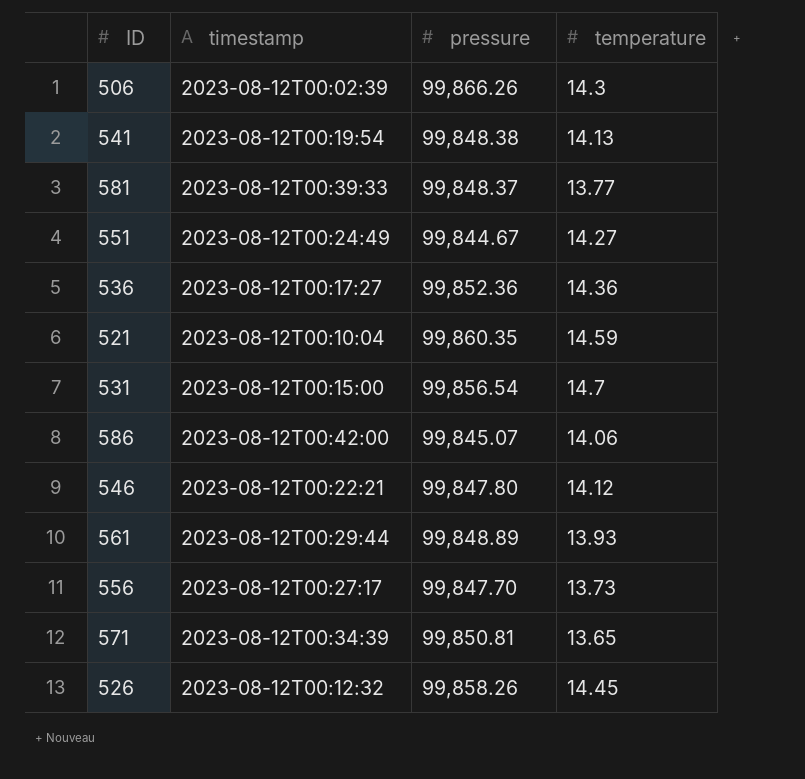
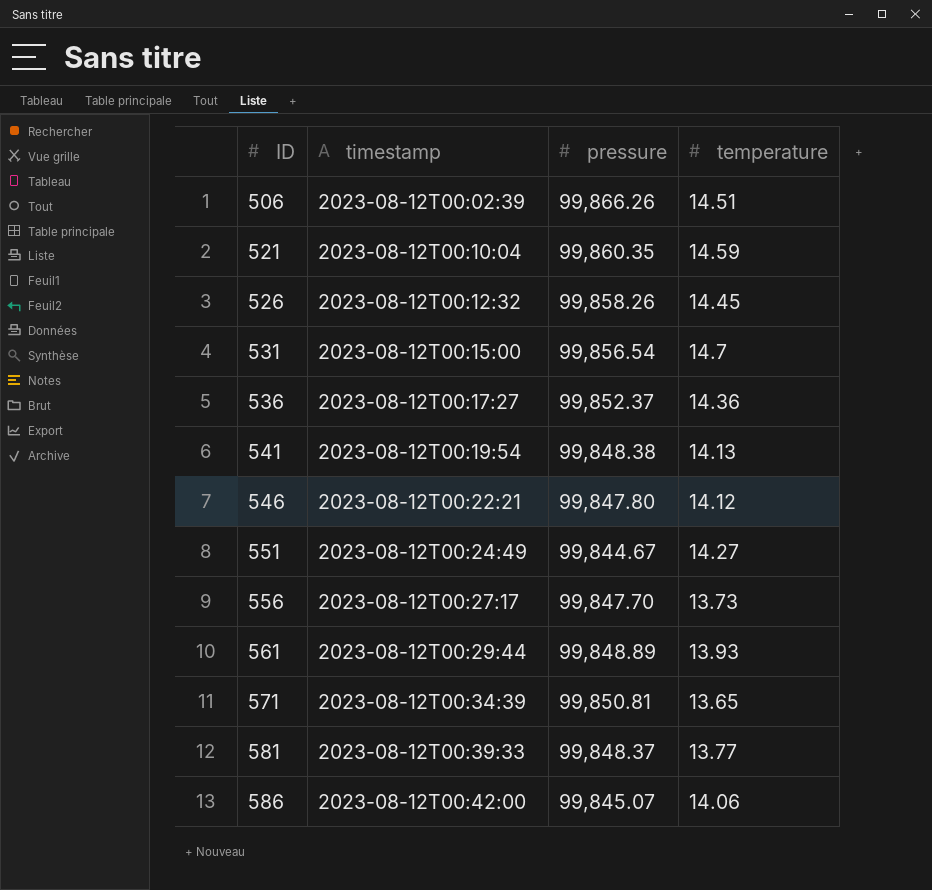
row order: none -> ID ascending
506 | temperature: 14.3 -> 14.51
536 | pressure: 99,852.36 -> 99,852.37

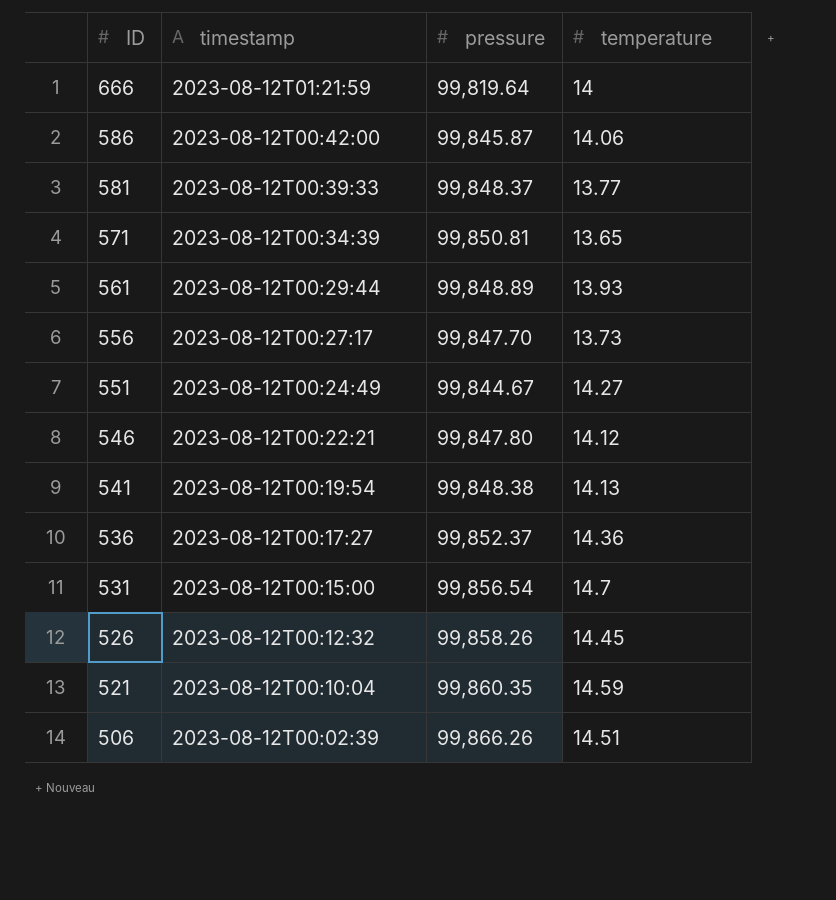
row order: ID ascending -> ID descending
row 666: none -> 2023-08-12T01:21:59 | 99,819.64 | 14
586 | pressure: 99,845.07 -> 99,845.87

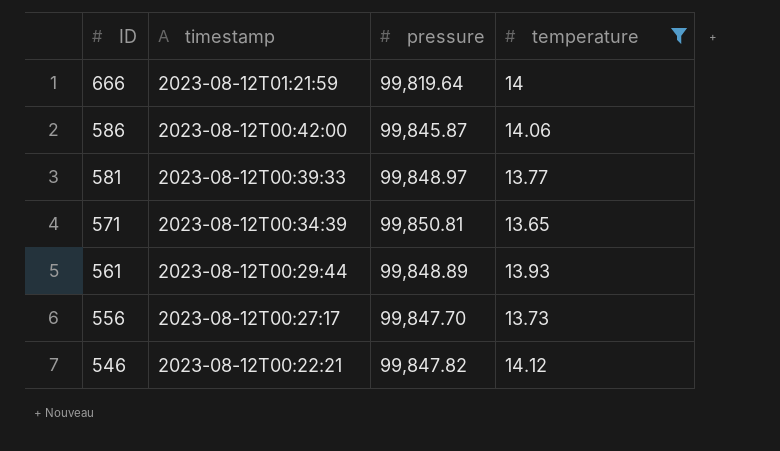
filter: none -> temperature <= 14.12
581 | pressure: 99,848.37 -> 99,848.97
546 | pressure: 99,847.80 -> 99,847.82

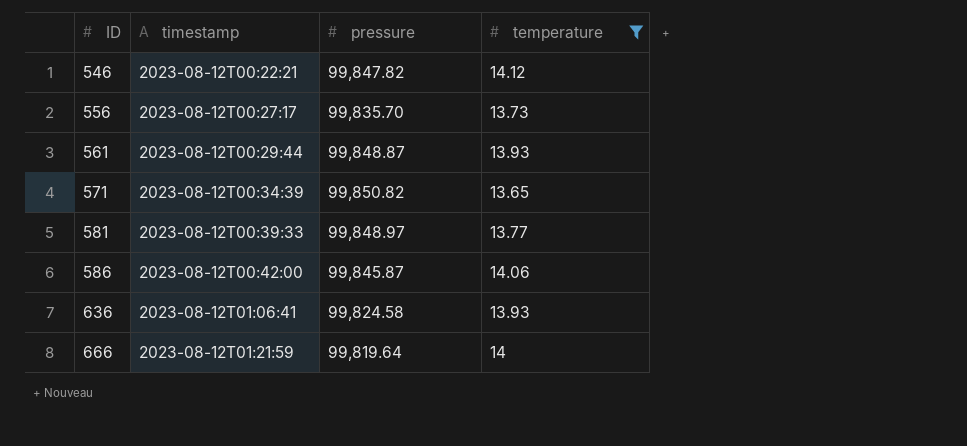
row order: ID descending -> ID ascending
556 | pressure: 99,847.70 -> 99,835.70
561 | pressure: 99,848.89 -> 99,848.87
571 | pressure: 99,850.81 -> 99,850.82
row 636: none -> 2023-08-12T01:06:41 | 99,824.58 | 13.93

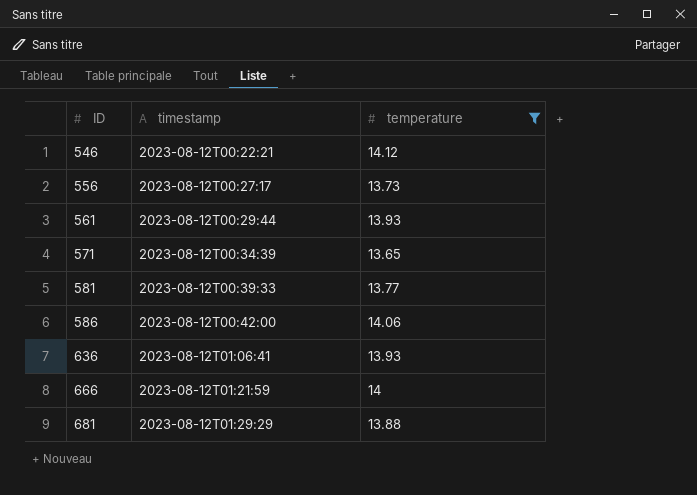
column pressure | position: 3 -> none
row 681: none -> 2023-08-12T01:29:29 | 13.88

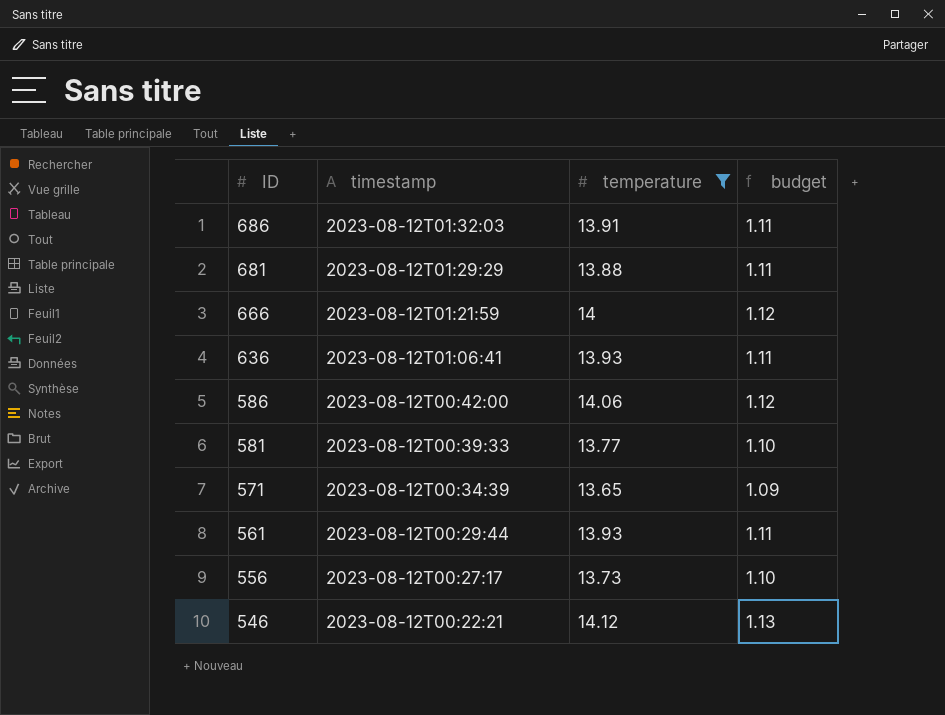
row order: ID ascending -> ID descending
column budget | formula: none -> [temperature] * 0.08
row 686: none -> 2023-08-12T01:32:03 | 13.91 | 1.11

